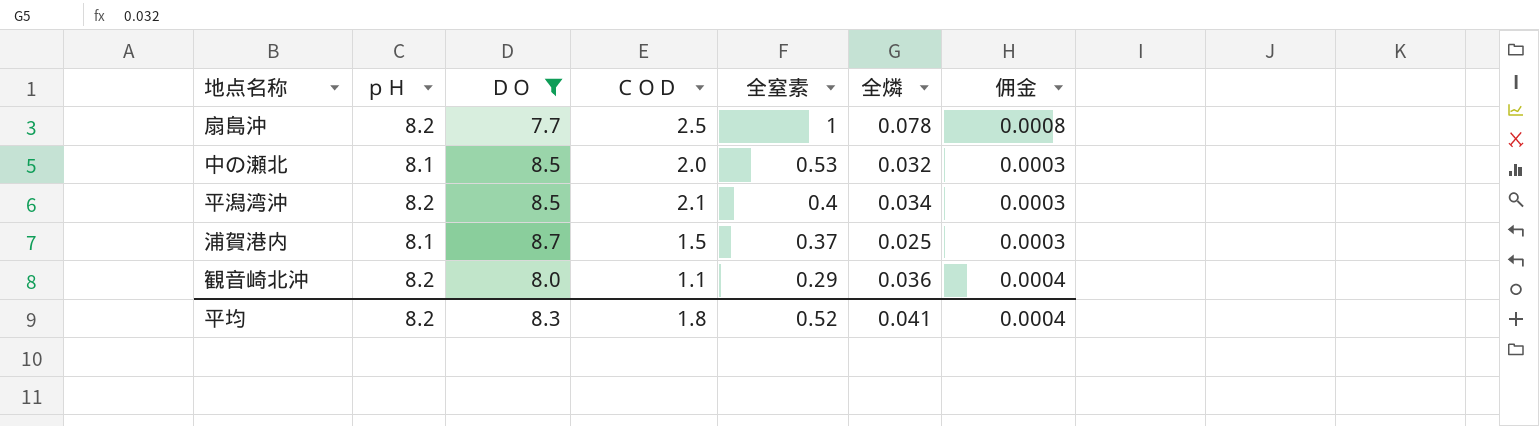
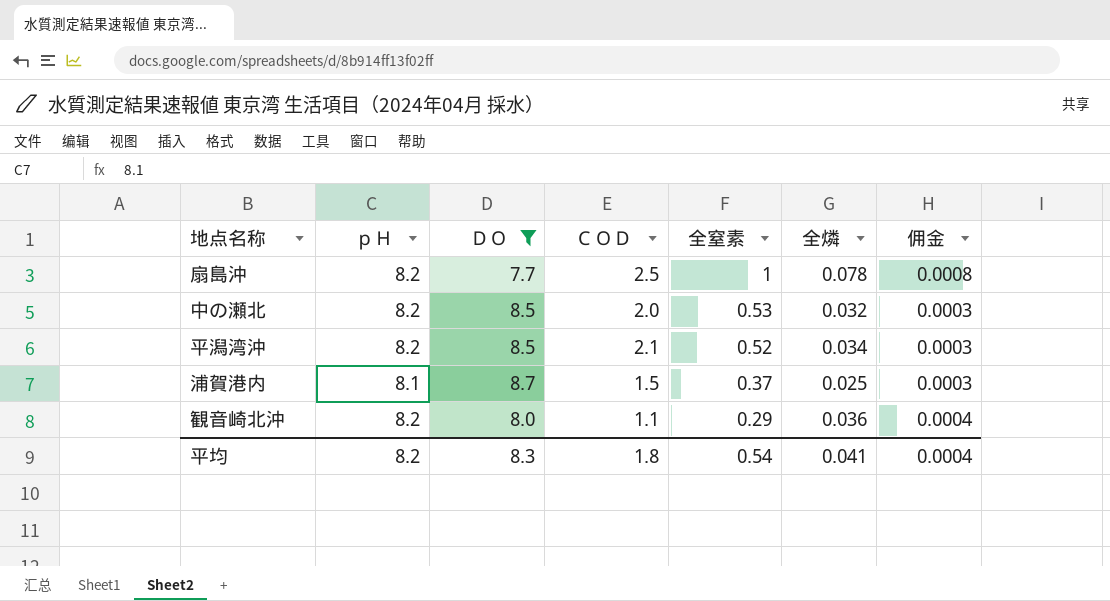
中の瀬北 | ｐＨ: 8.1 -> 8.2
平潟湾沖 | 全窒素: 0.4 -> 0.52
平均 | 全窒素: 0.52 -> 0.54

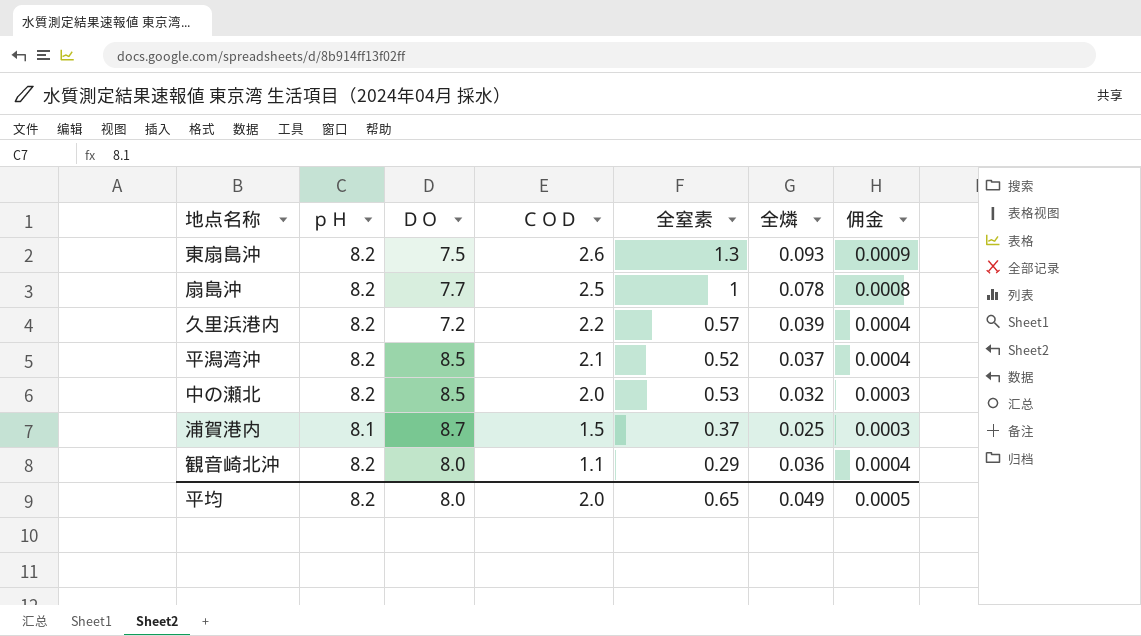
filter: ＤＯ >= 7.7 -> none
row order: 全窒素 descending -> ＣＯＤ descending
平潟湾沖 | 全燐: 0.034 -> 0.037
平潟湾沖 | 佣金: 0.0003 -> 0.0004
平均 | ＤＯ: 8.3 -> 8.0
平均 | ＣＯＤ: 1.8 -> 2.0
平均 | 全窒素: 0.54 -> 0.65
平均 | 全燐: 0.041 -> 0.049
平均 | 佣金: 0.0004 -> 0.0005

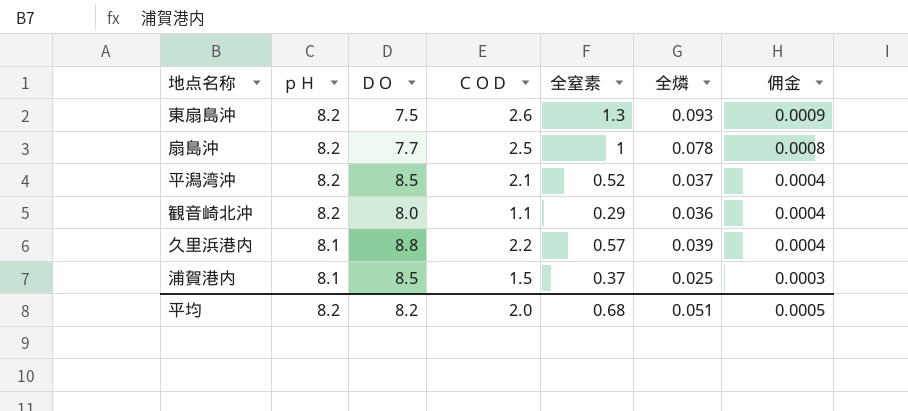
row order: ＣＯＤ descending -> ｐＨ descending
row 中の瀬北: 8.2 | 8.5 | 2.0 | 0.53 | 0.032 | 0.0003 -> none
久里浜港内 | ｐＨ: 8.2 -> 8.1
久里浜港内 | ＤＯ: 7.2 -> 8.8
浦賀港内 | ＤＯ: 8.7 -> 8.5
平均 | ＤＯ: 8.0 -> 8.2
平均 | 全窒素: 0.65 -> 0.68
平均 | 全燐: 0.049 -> 0.051

